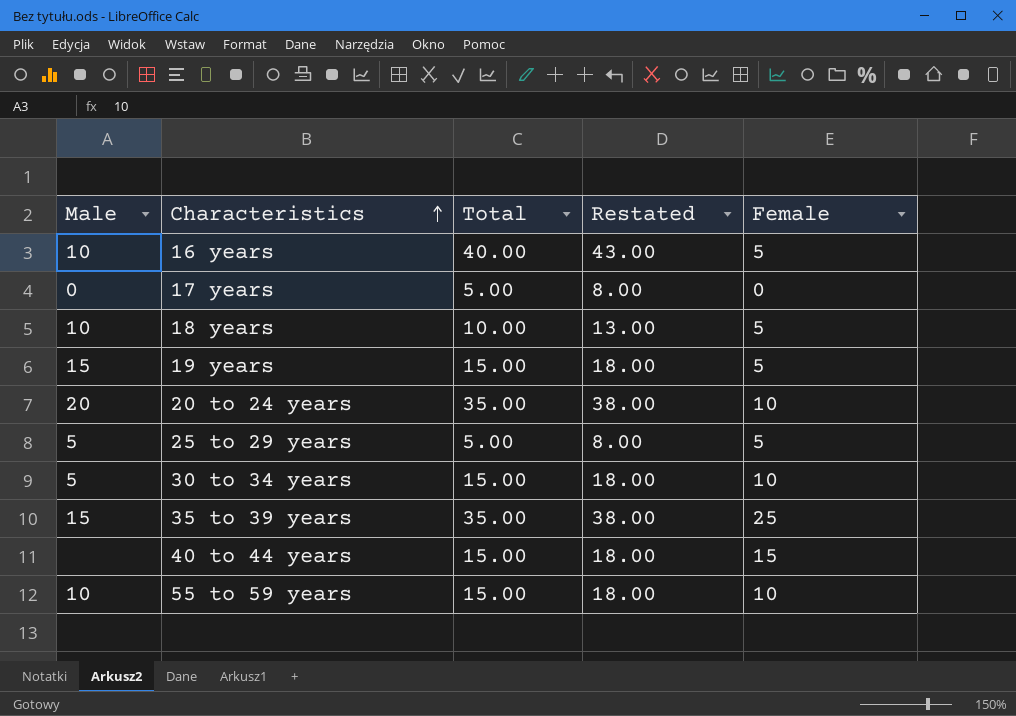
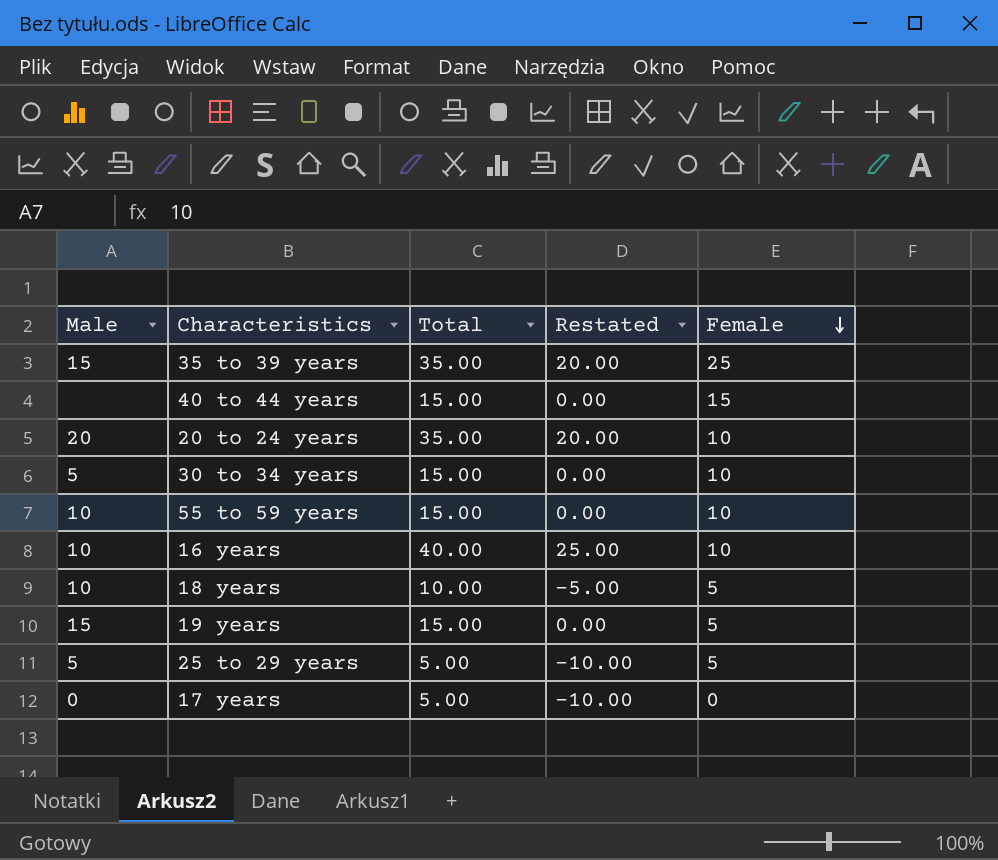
row order: Characteristics ascending -> Female descending
column Restated | formula: [Total] + 3 -> [Total] - 15
16 years | Female: 5 -> 10

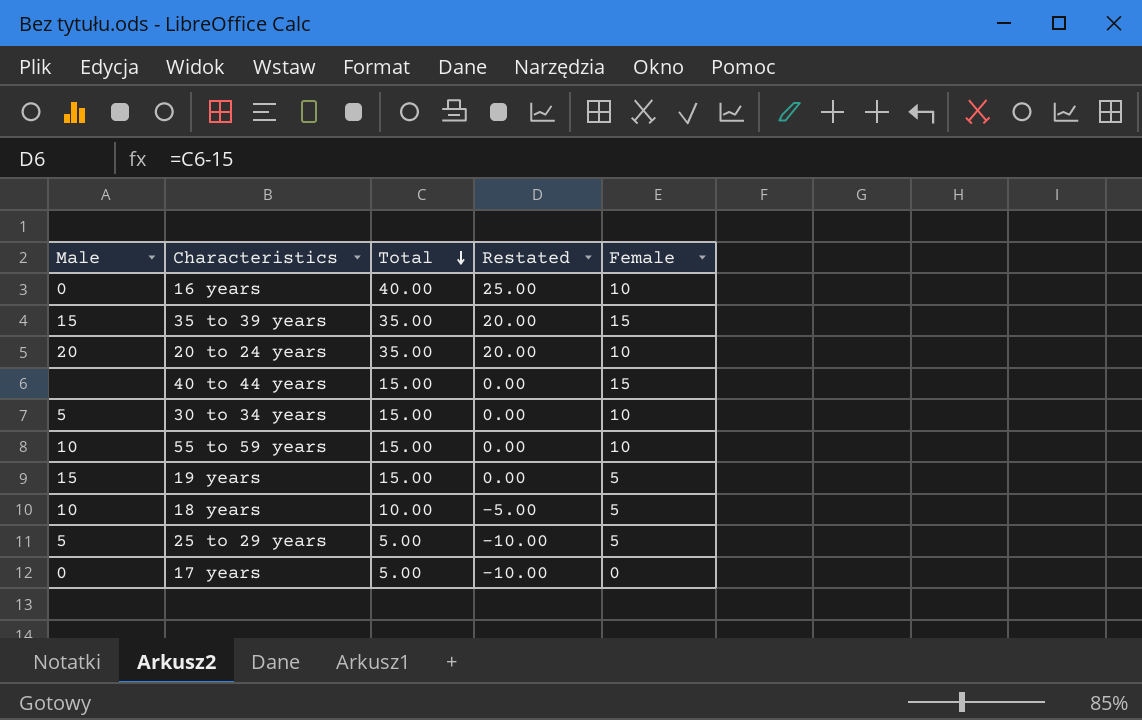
row order: Female descending -> Total descending
16 years | Male: 10 -> 0
35 to 39 years | Female: 25 -> 15

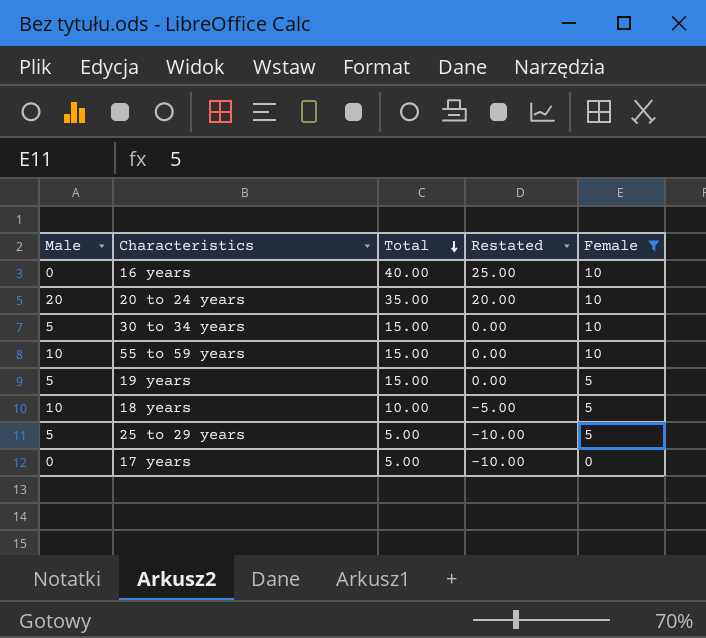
filter: none -> Female != 15
19 years | Male: 15 -> 5

